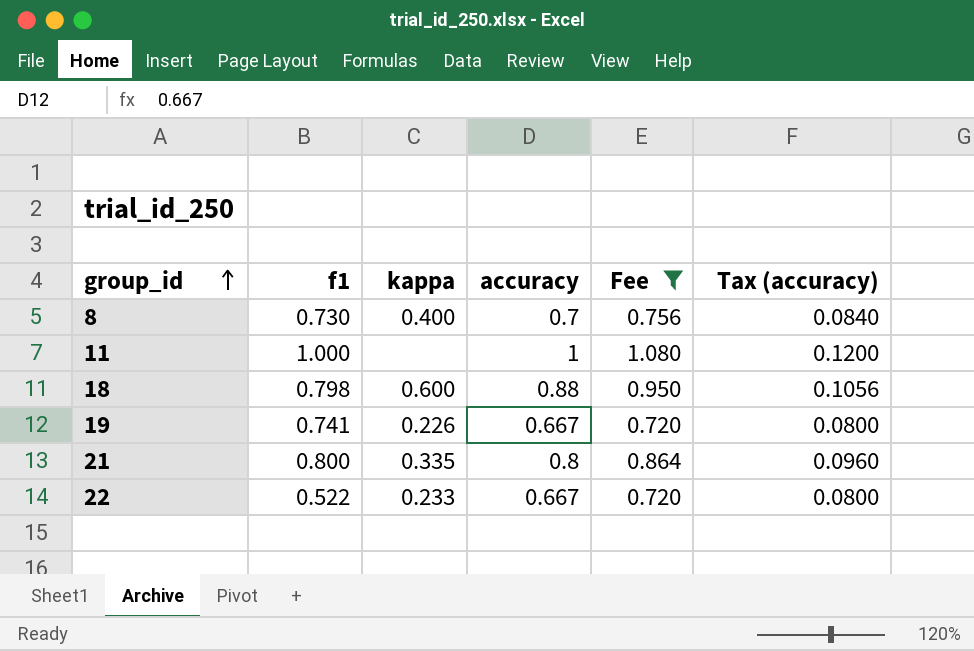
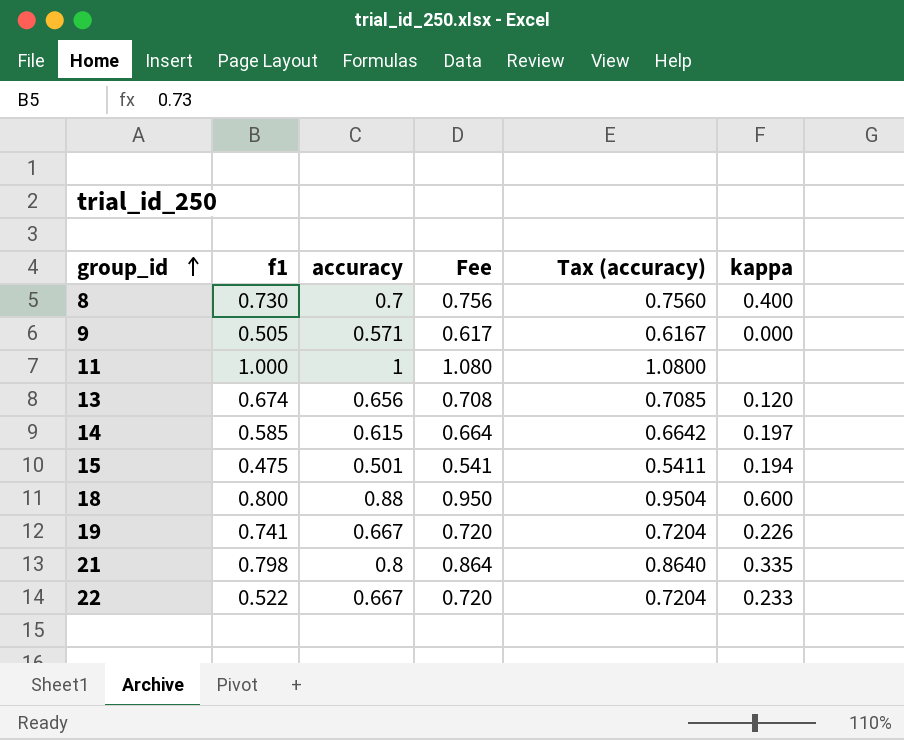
filter: Fee >= 0.720 -> none
column Tax (accuracy) | formula: [accuracy] * 0.12 -> [accuracy] * 1.08
column kappa | position: 3 -> 6
18 | f1: 0.798 -> 0.800
21 | f1: 0.800 -> 0.798

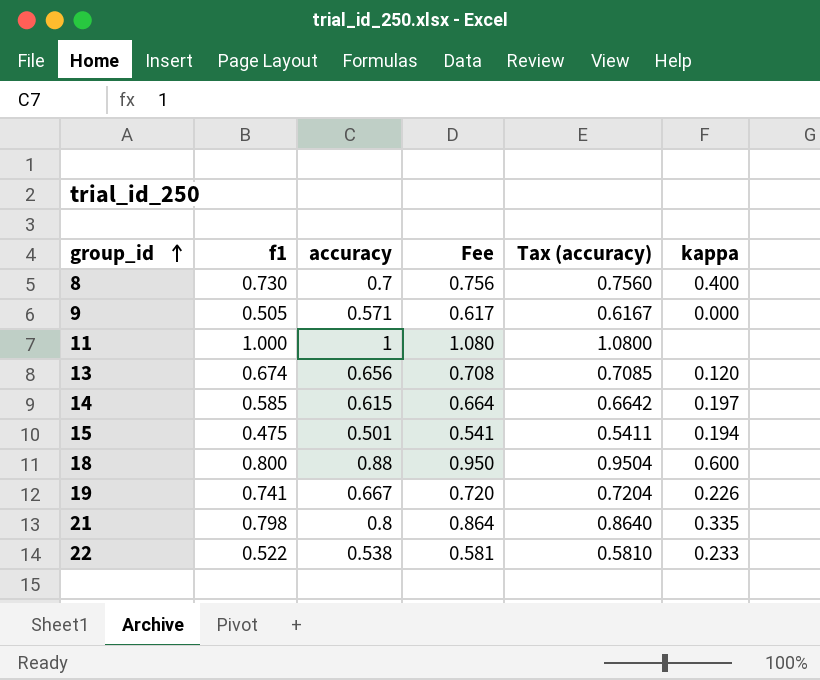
22 | accuracy: 0.667 -> 0.538
22 | Fee: 0.720 -> 0.581
22 | Tax (accuracy): 0.7204 -> 0.5810

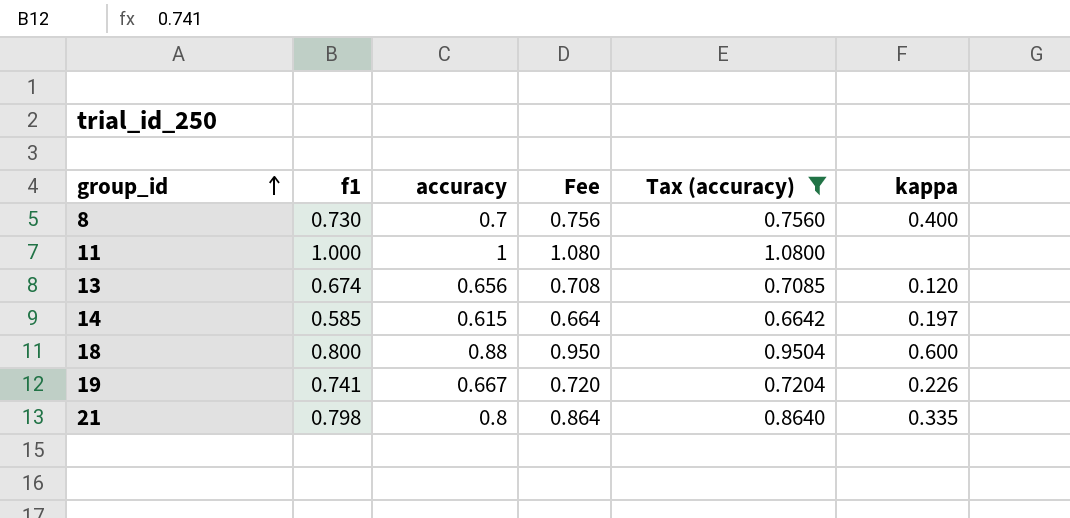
filter: none -> Tax (accuracy) >= 0.6642

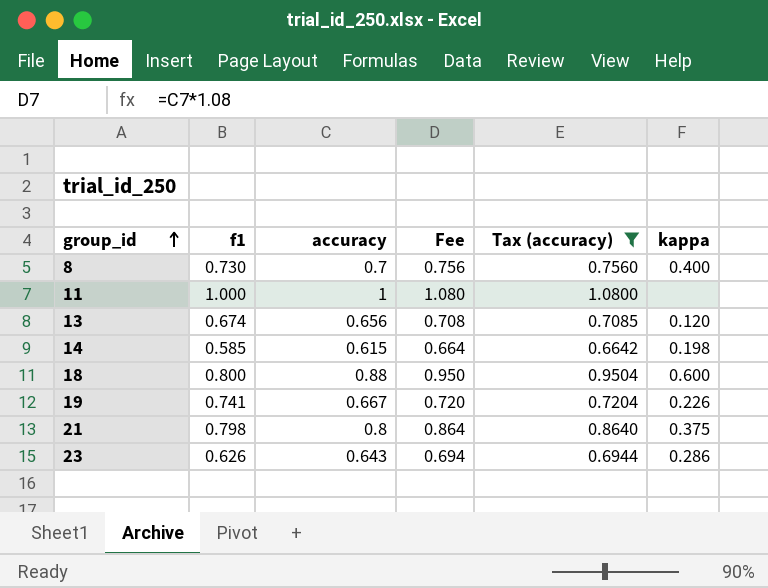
14 | kappa: 0.197 -> 0.198
21 | kappa: 0.335 -> 0.375
row 23: none -> 0.626 | 0.643 | 0.694 | 0.6944 | 0.286

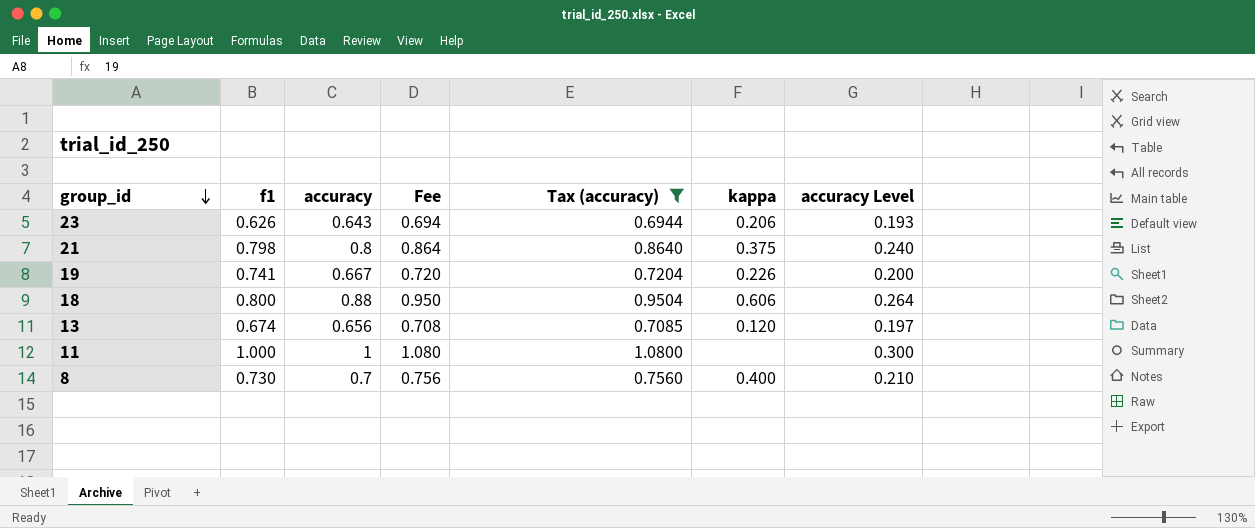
row order: group_id ascending -> group_id descending
column accuracy Level | formula: none -> [accuracy] * 0.3
row 14: 0.585 | 0.615 | 0.664 | 0.6642 | 0.198 -> none
23 | kappa: 0.286 -> 0.206
18 | kappa: 0.600 -> 0.606

